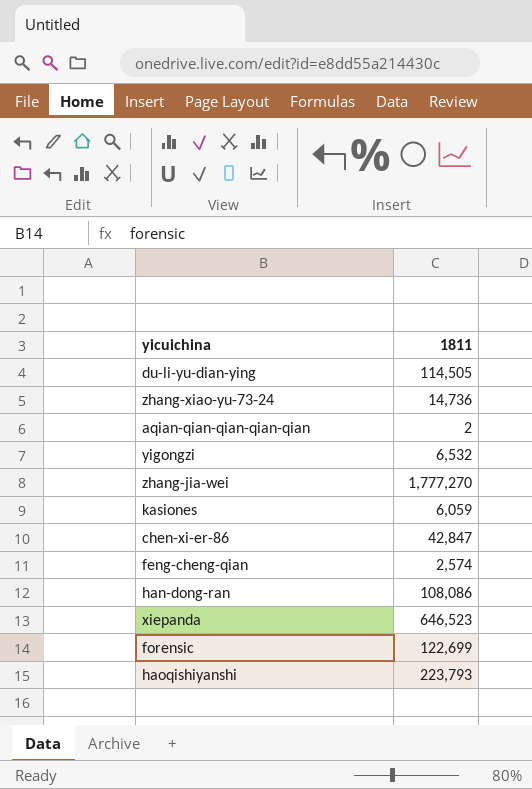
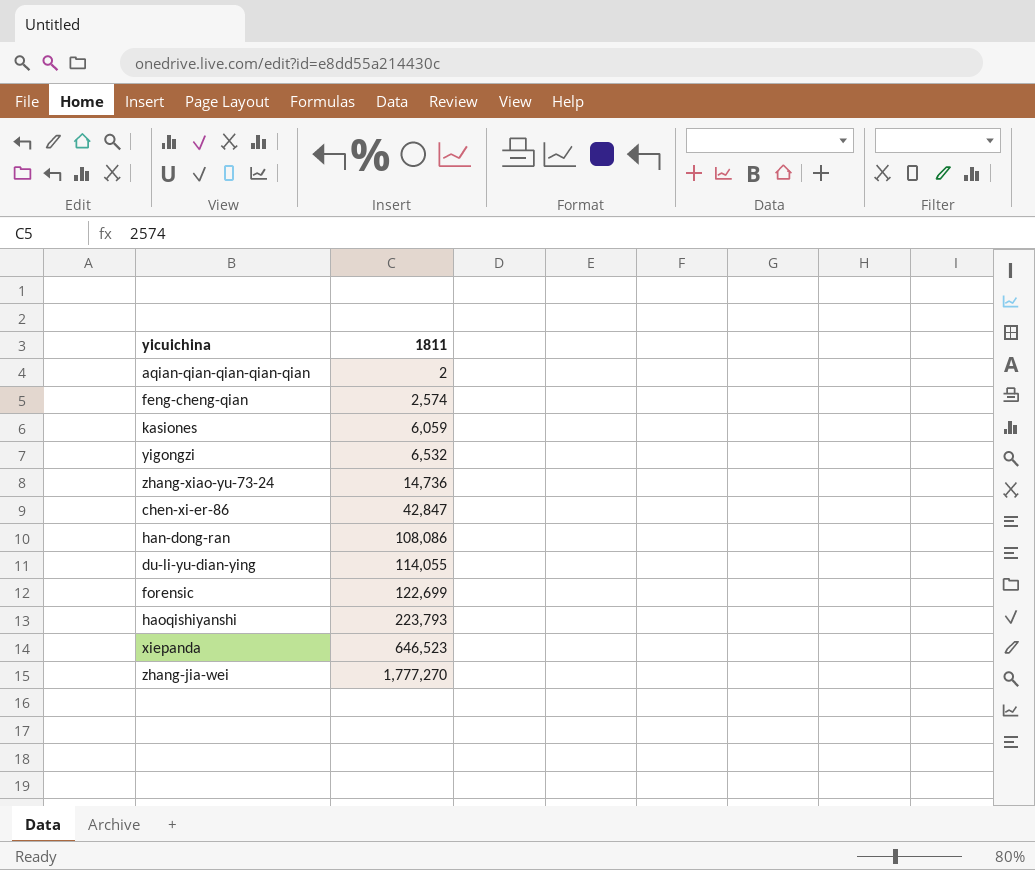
row order: none -> 1811 ascending
du-li-yu-dian-ying | 1811: 114,505 -> 114,055

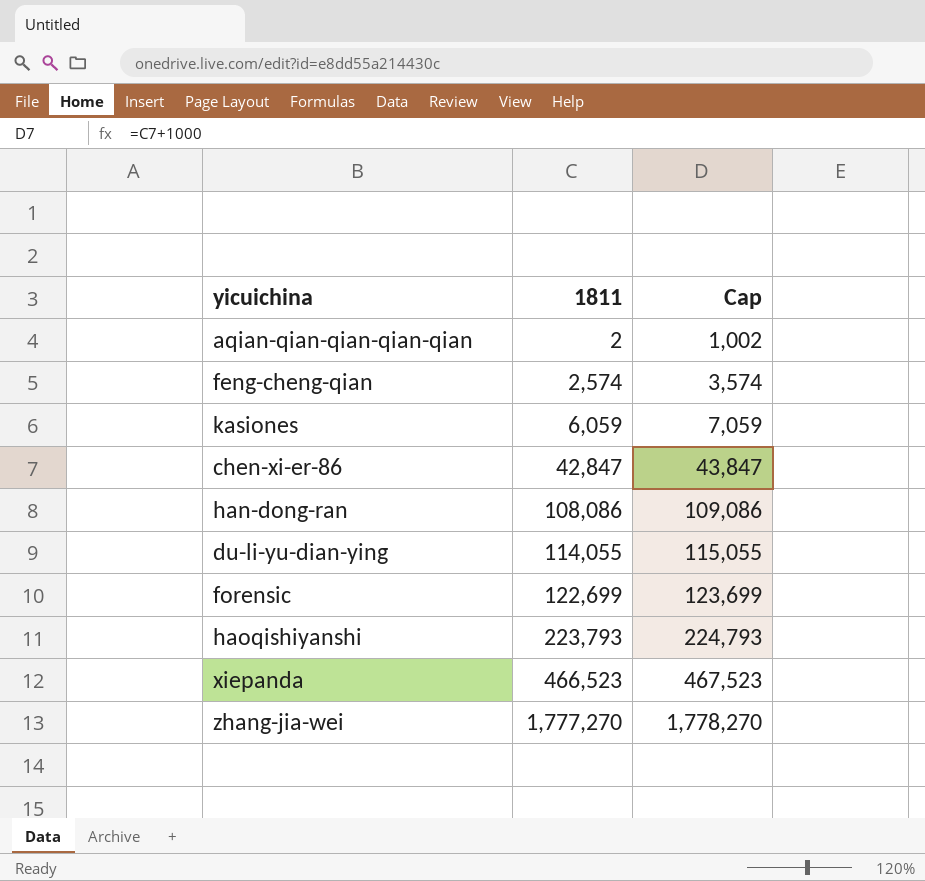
column Cap | formula: none -> [1811] + 1000
row yigongzi: 6,532 -> none
row zhang-xiao-yu-73-24: 14,736 -> none
xiepanda | 1811: 646,523 -> 466,523

